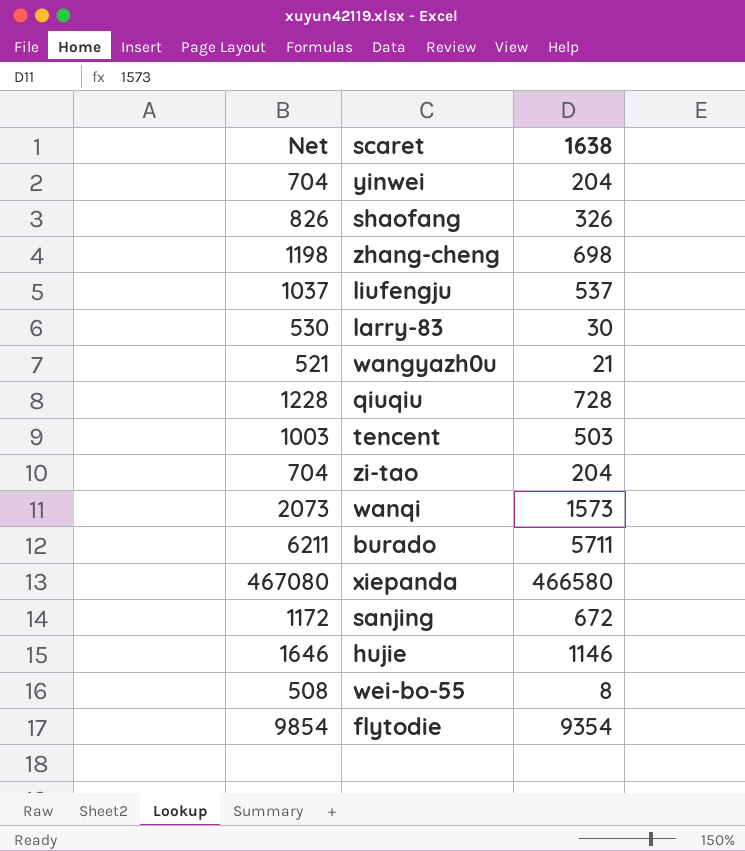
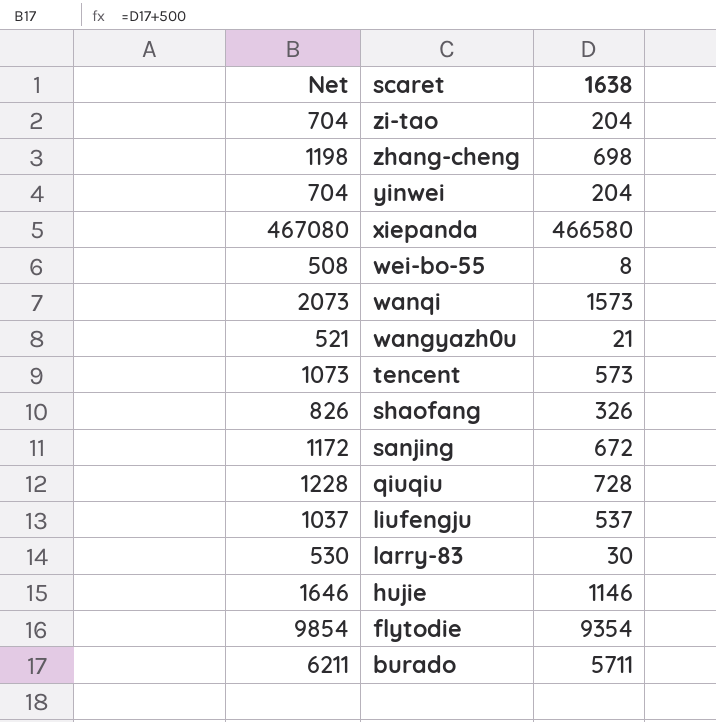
row order: none -> scaret descending
tencent | Net: 1003 -> 1073
tencent | 1638: 503 -> 573

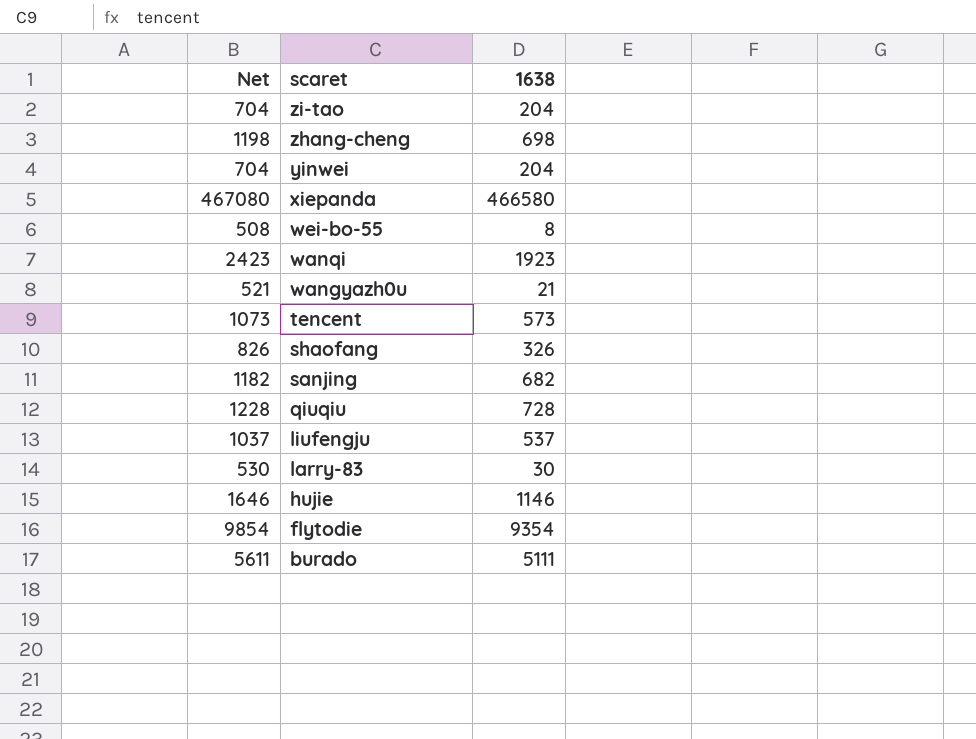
wanqi | Net: 2073 -> 2423
wanqi | 1638: 1573 -> 1923
sanjing | Net: 1172 -> 1182
sanjing | 1638: 672 -> 682
burado | Net: 6211 -> 5611
burado | 1638: 5711 -> 5111

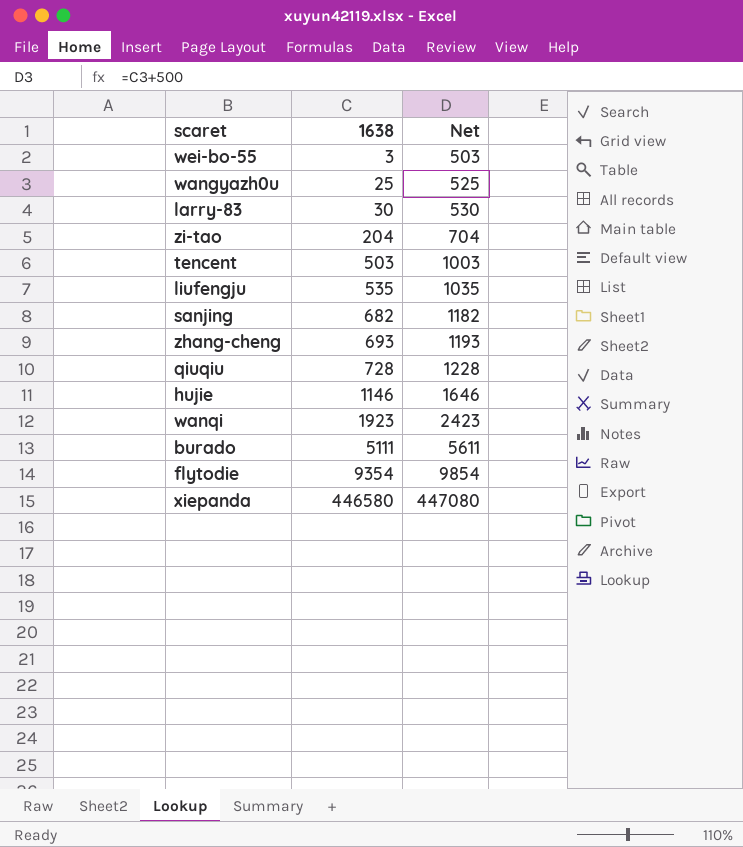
row order: scaret descending -> 1638 ascending
column Net | position: 1 -> 3
row yinwei: 704 | 204 -> none
row shaofang: 826 | 326 -> none
wei-bo-55 | 1638: 8 -> 3
wei-bo-55 | Net: 508 -> 503
wangyazh0u | 1638: 21 -> 25
wangyazh0u | Net: 521 -> 525
tencent | 1638: 573 -> 503
tencent | Net: 1073 -> 1003
liufengju | 1638: 537 -> 535
liufengju | Net: 1037 -> 1035
zhang-cheng | 1638: 698 -> 693
zhang-cheng | Net: 1198 -> 1193
xiepanda | 1638: 466580 -> 446580
xiepanda | Net: 467080 -> 447080

